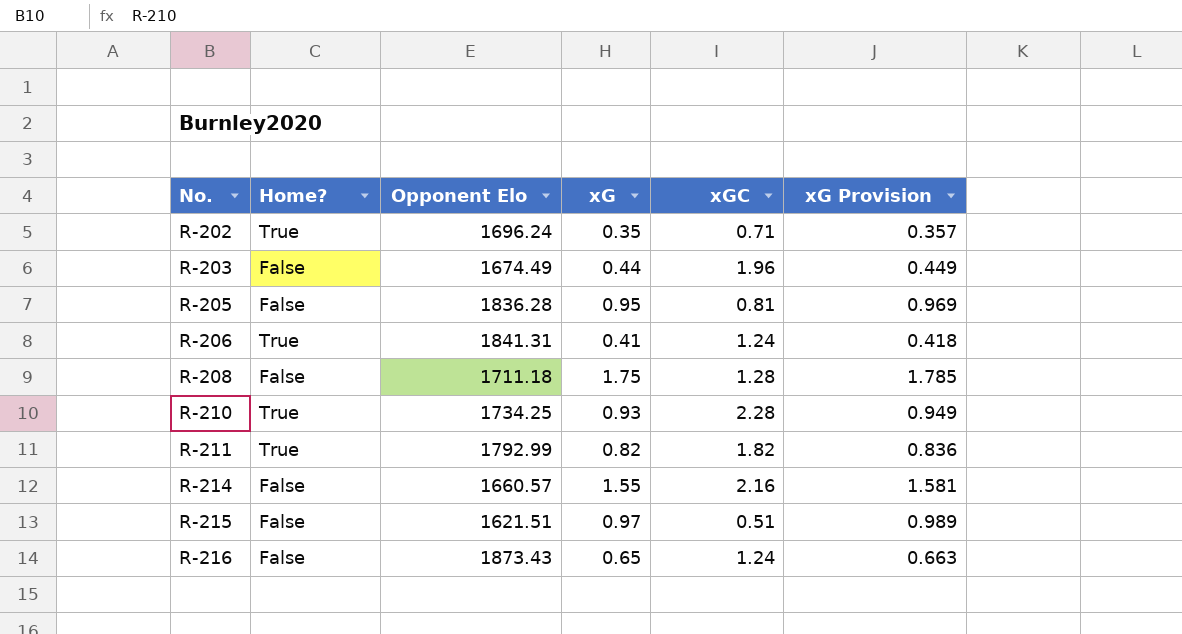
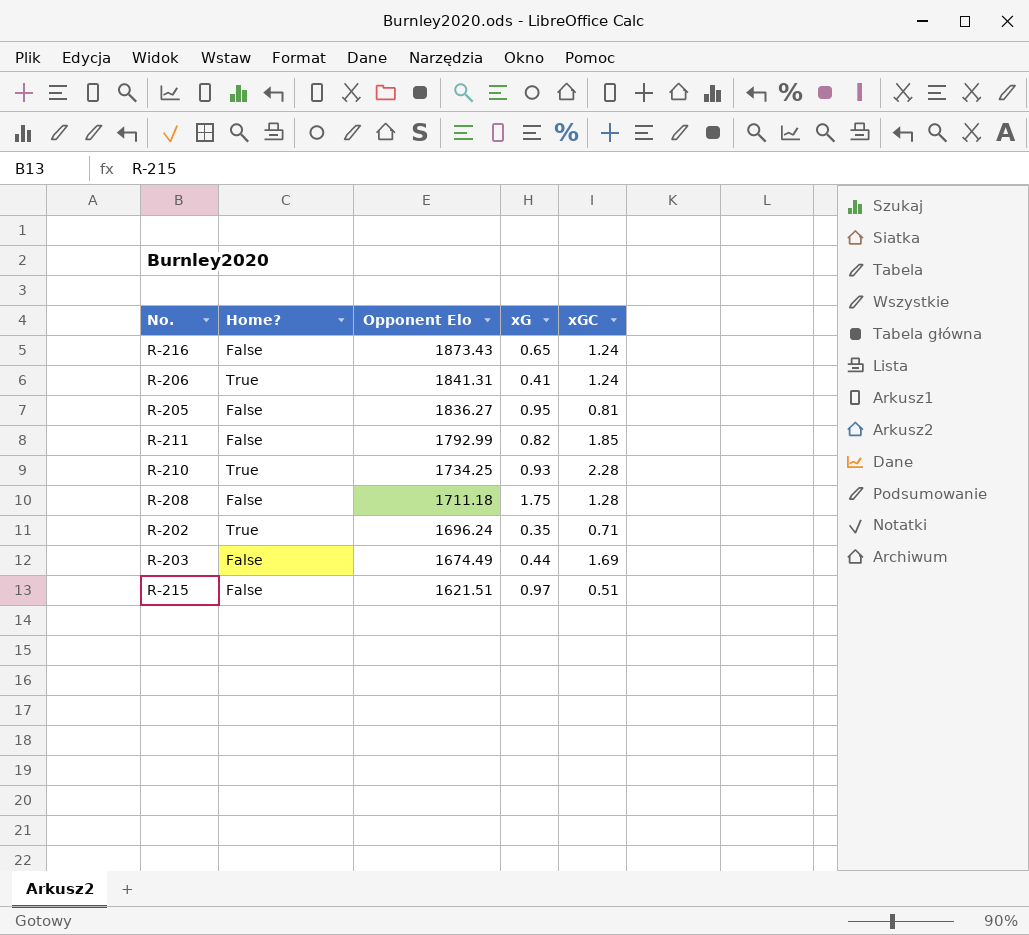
row order: No. ascending -> Opponent Elo descending
column xG Provision | formula: [xG] * 1.02 -> none
row R-214: False | 1660.57 | 1.55 | 2.16 | 1.581 -> none
R-205 | Opponent Elo: 1836.28 -> 1836.27
R-211 | Home?: True -> False
R-211 | xGC: 1.82 -> 1.85
R-203 | xGC: 1.96 -> 1.69

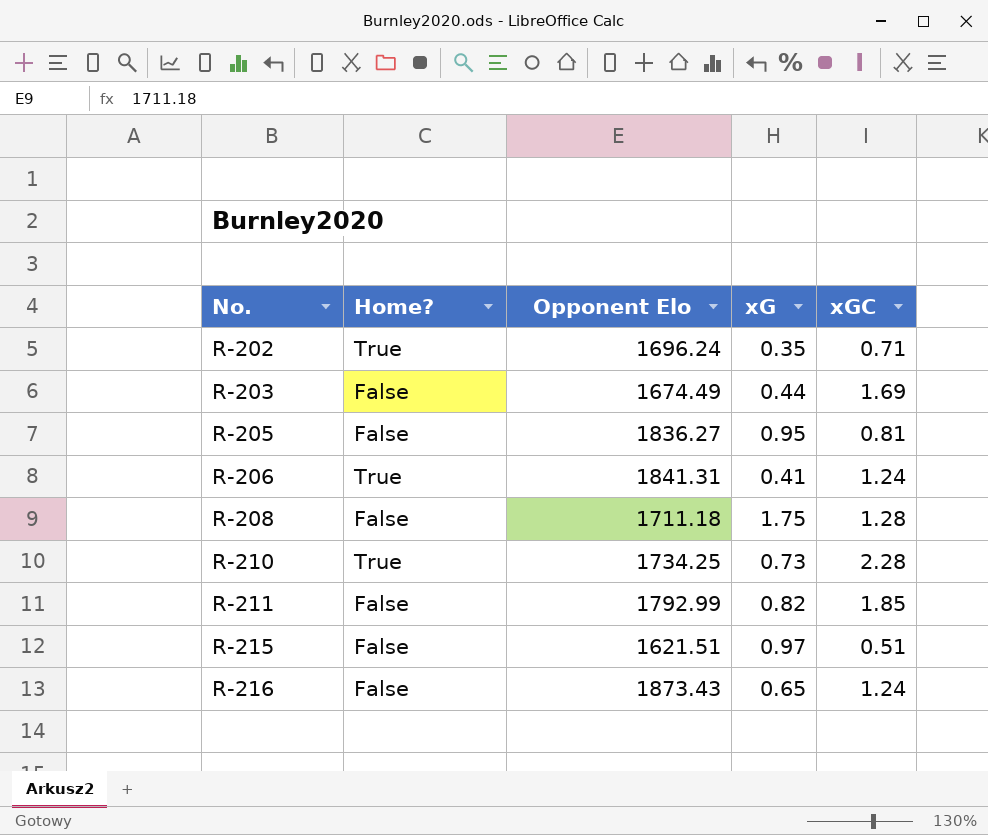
row order: Opponent Elo descending -> No. ascending
R-210 | xG: 0.93 -> 0.73

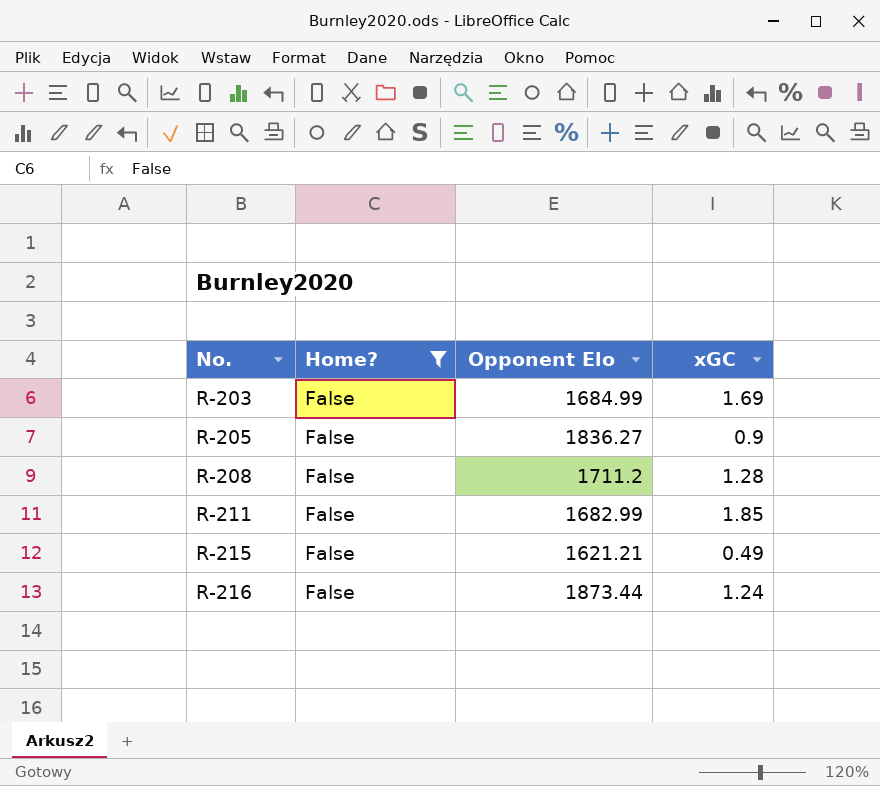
filter: none -> Home? = False
column xG | position: 4 -> none
R-203 | Opponent Elo: 1674.49 -> 1684.99
R-205 | xGC: 0.81 -> 0.9
R-208 | Opponent Elo: 1711.18 -> 1711.2
R-211 | Opponent Elo: 1792.99 -> 1682.99
R-215 | Opponent Elo: 1621.51 -> 1621.21
R-215 | xGC: 0.51 -> 0.49
R-216 | Opponent Elo: 1873.43 -> 1873.44

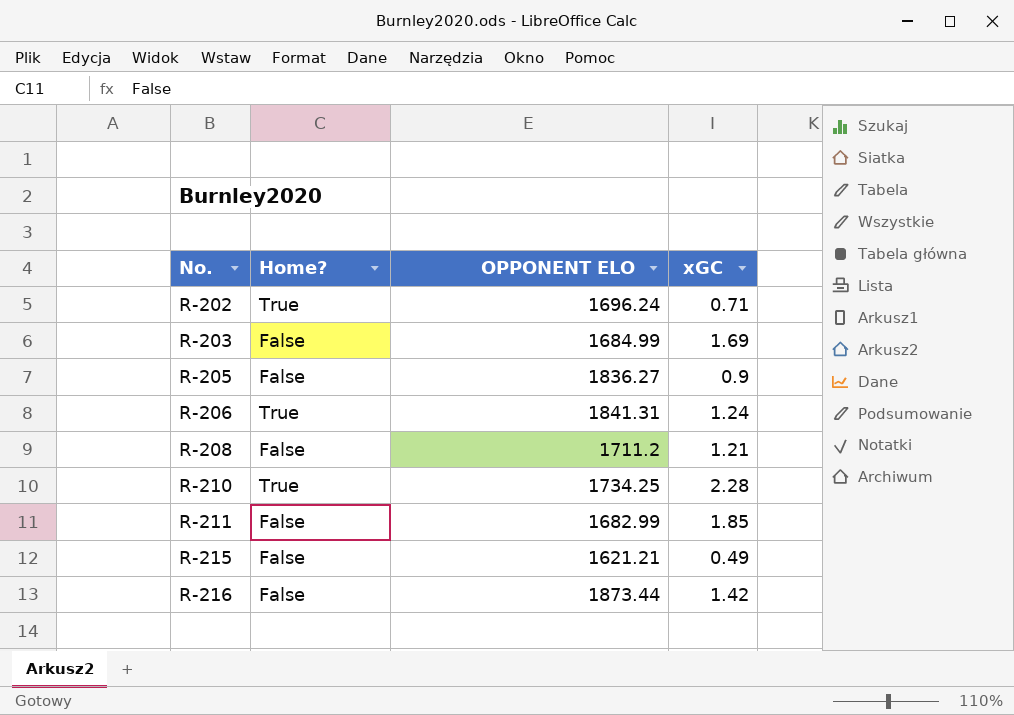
filter: Home? = False -> none
column name: Opponent Elo -> OPPONENT ELO
R-208 | xGC: 1.28 -> 1.21
R-216 | xGC: 1.24 -> 1.42

